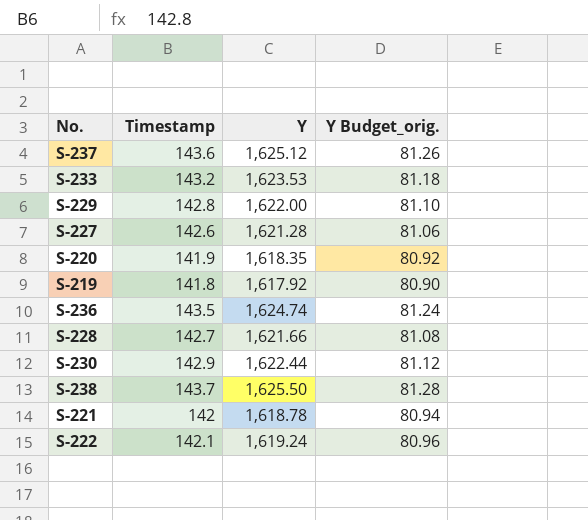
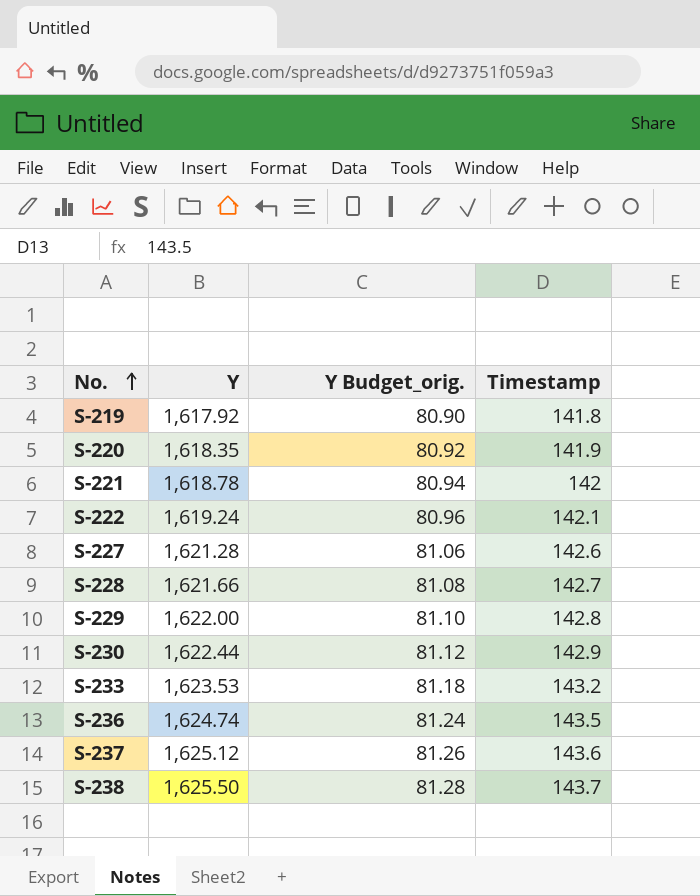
row order: none -> No. ascending
column Timestamp | position: 2 -> 4

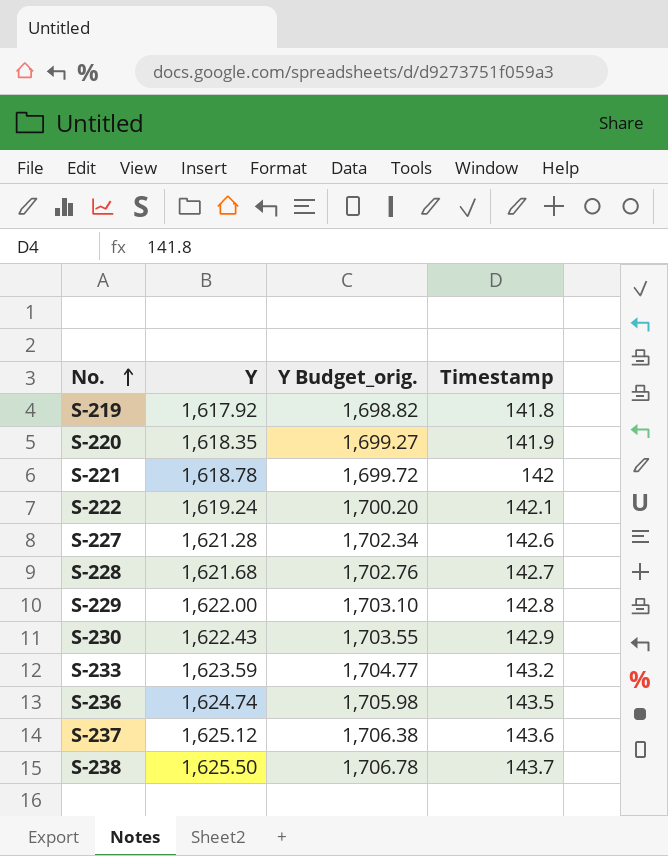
column Y Budget_orig. | formula: [Y] * 0.05 -> [Y] * 1.05
S-228 | Y: 1,621.66 -> 1,621.68
S-230 | Y: 1,622.44 -> 1,622.43
S-233 | Y: 1,623.53 -> 1,623.59

